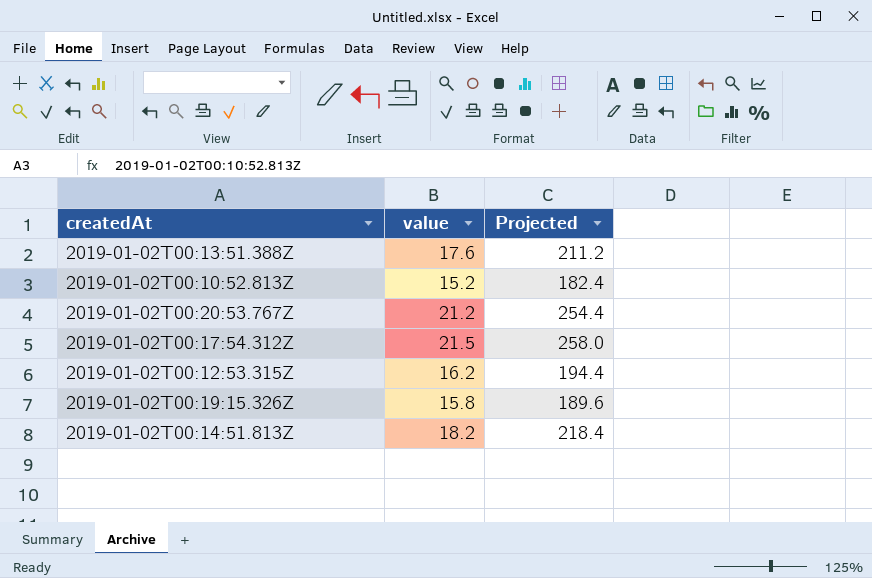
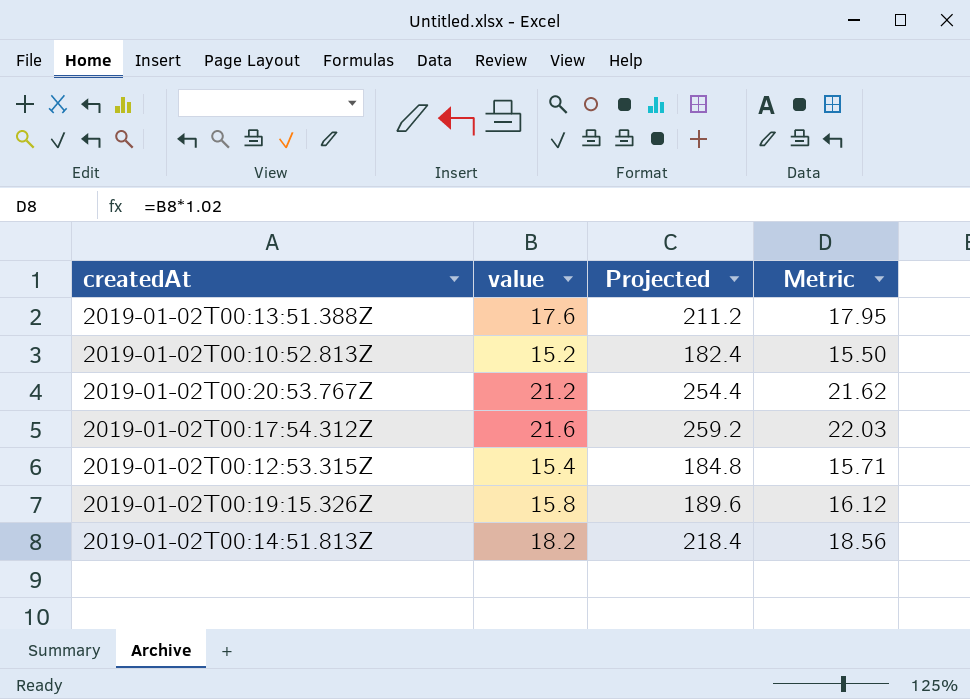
column Metric | formula: none -> [value] * 1.02
2019-01-02T00:17:54.312Z | value: 21.5 -> 21.6
2019-01-02T00:17:54.312Z | Projected: 258.0 -> 259.2
2019-01-02T00:12:53.315Z | value: 16.2 -> 15.4
2019-01-02T00:12:53.315Z | Projected: 194.4 -> 184.8

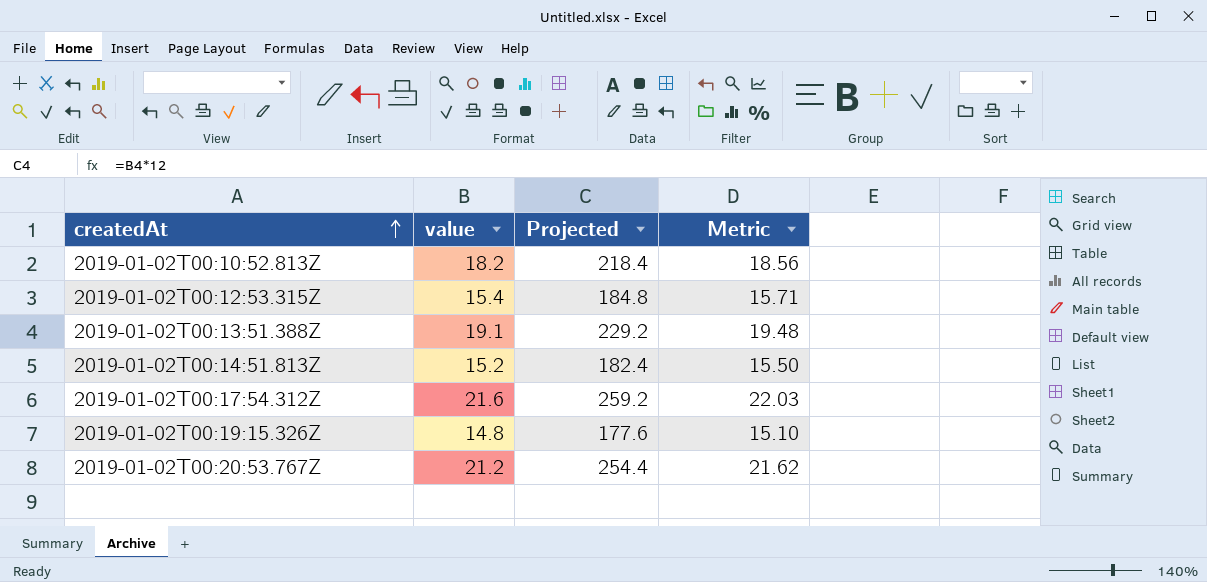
row order: none -> createdAt ascending
2019-01-02T00:10:52.813Z | value: 15.2 -> 18.2
2019-01-02T00:10:52.813Z | Projected: 182.4 -> 218.4
2019-01-02T00:10:52.813Z | Metric: 15.50 -> 18.56
2019-01-02T00:13:51.388Z | value: 17.6 -> 19.1
2019-01-02T00:13:51.388Z | Projected: 211.2 -> 229.2
2019-01-02T00:13:51.388Z | Metric: 17.95 -> 19.48
2019-01-02T00:14:51.813Z | value: 18.2 -> 15.2
2019-01-02T00:14:51.813Z | Projected: 218.4 -> 182.4
2019-01-02T00:14:51.813Z | Metric: 18.56 -> 15.50
2019-01-02T00:19:15.326Z | value: 15.8 -> 14.8
2019-01-02T00:19:15.326Z | Projected: 189.6 -> 177.6
2019-01-02T00:19:15.326Z | Metric: 16.12 -> 15.10

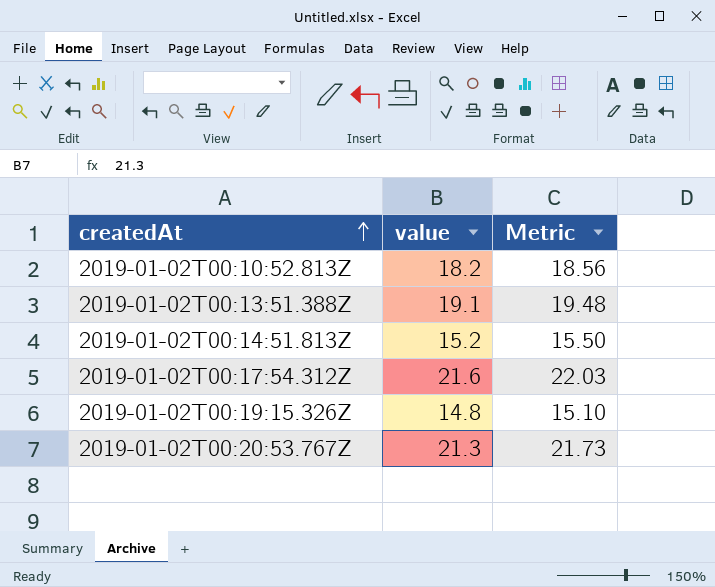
column Projected | formula: [value] * 12 -> none
row 2019-01-02T00:12:53.315Z: 15.4 | 184.8 | 15.71 -> none
2019-01-02T00:20:53.767Z | value: 21.2 -> 21.3
2019-01-02T00:20:53.767Z | Metric: 21.62 -> 21.73

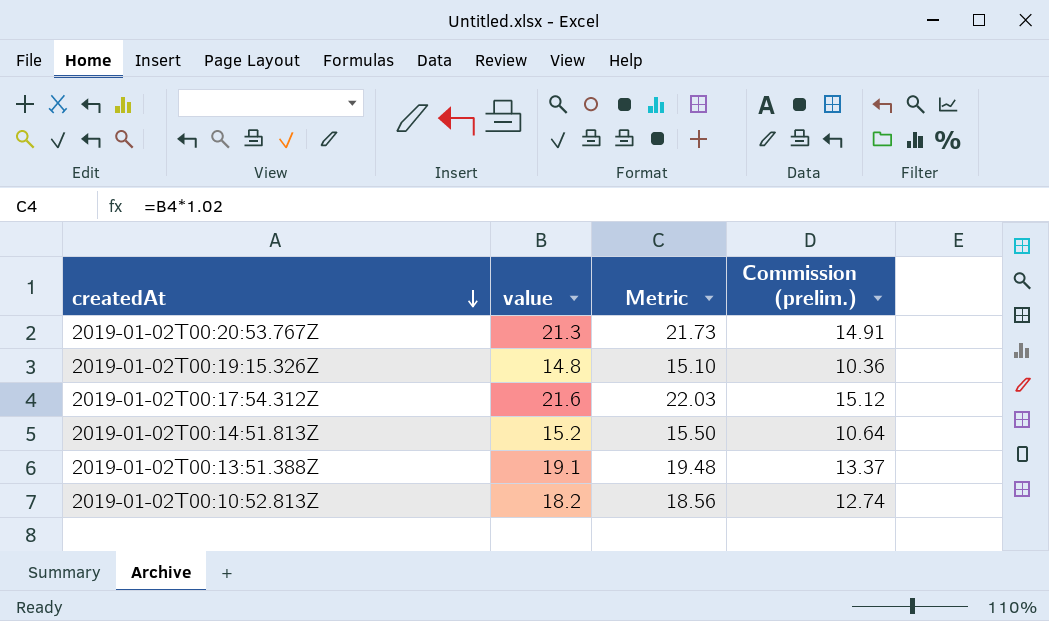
row order: createdAt ascending -> createdAt descending
column Commission (prelim.) | formula: none -> [value] * 0.7

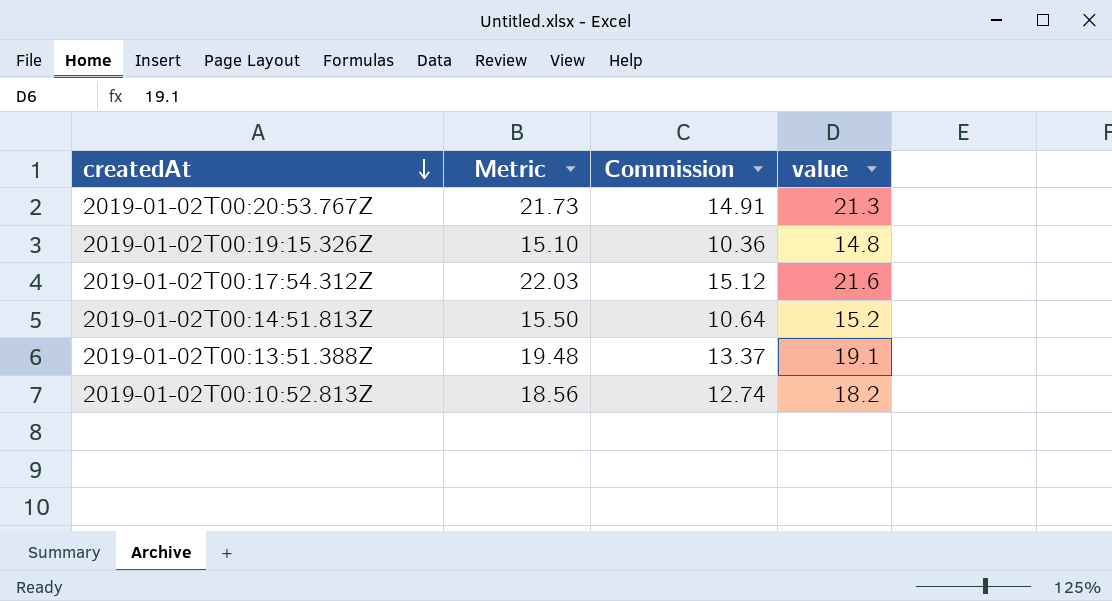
column name: Commission (prelim.) -> Commission
column value | position: 2 -> 4

